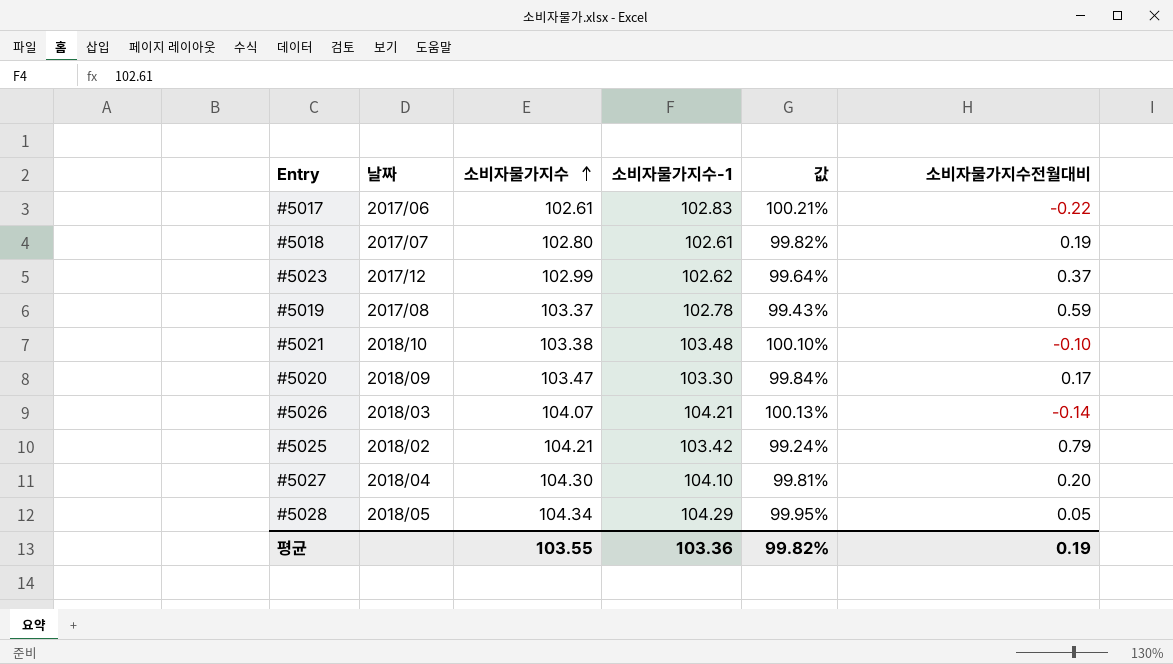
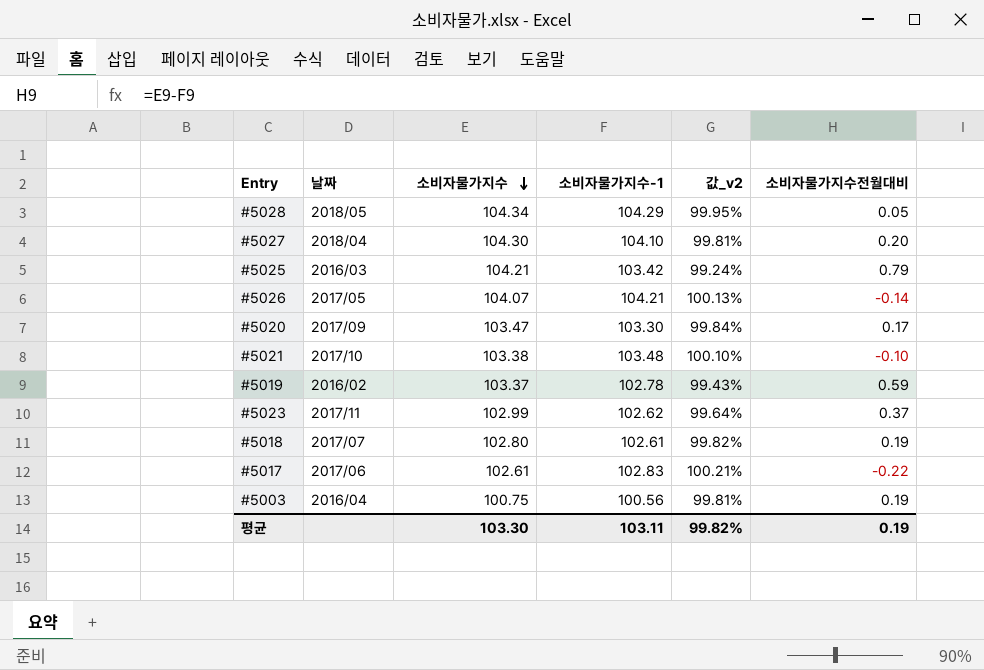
row order: 소비자물가지수 ascending -> 소비자물가지수 descending
column name: 값 -> 값_v2
#5025 | 날짜: 2018/02 -> 2016/03
#5026 | 날짜: 2018/03 -> 2017/05
#5020 | 날짜: 2018/09 -> 2017/09
#5021 | 날짜: 2018/10 -> 2017/10
#5019 | 날짜: 2017/08 -> 2016/02
#5023 | 날짜: 2017/12 -> 2017/11
row #5003: none -> 2016/04 | 100.75 | 100.56 | 99.81% | 0.19
평균 | 소비자물가지수: 103.55 -> 103.30
평균 | 소비자물가지수-1: 103.36 -> 103.11

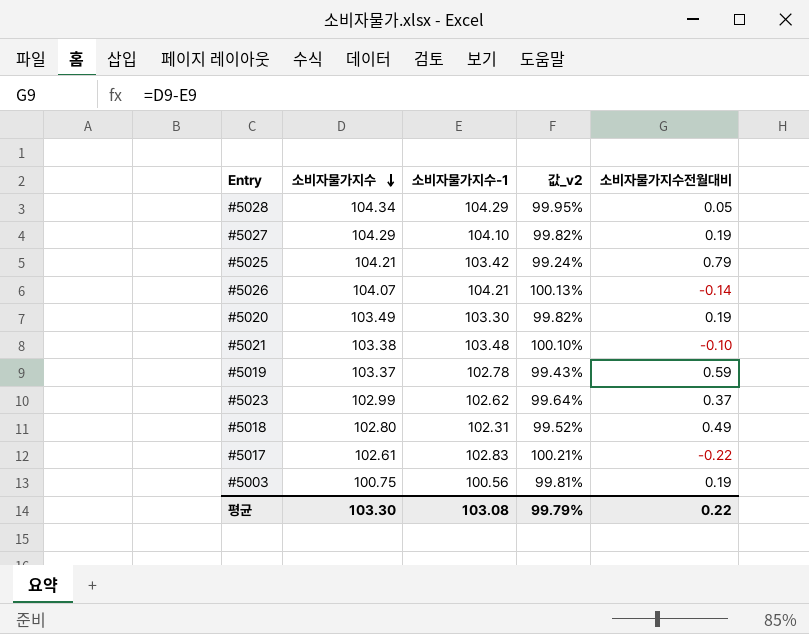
column 날짜 | position: 2 -> none
#5027 | 소비자물가지수: 104.30 -> 104.29
#5027 | 값_v2: 99.81% -> 99.82%
#5027 | 소비자물가지수전월대비: 0.20 -> 0.19
#5020 | 소비자물가지수: 103.47 -> 103.49
#5020 | 값_v2: 99.84% -> 99.82%
#5020 | 소비자물가지수전월대비: 0.17 -> 0.19
#5018 | 소비자물가지수-1: 102.61 -> 102.31
#5018 | 값_v2: 99.82% -> 99.52%
#5018 | 소비자물가지수전월대비: 0.19 -> 0.49
평균 | 소비자물가지수-1: 103.11 -> 103.08
평균 | 값_v2: 99.82% -> 99.79%
평균 | 소비자물가지수전월대비: 0.19 -> 0.22

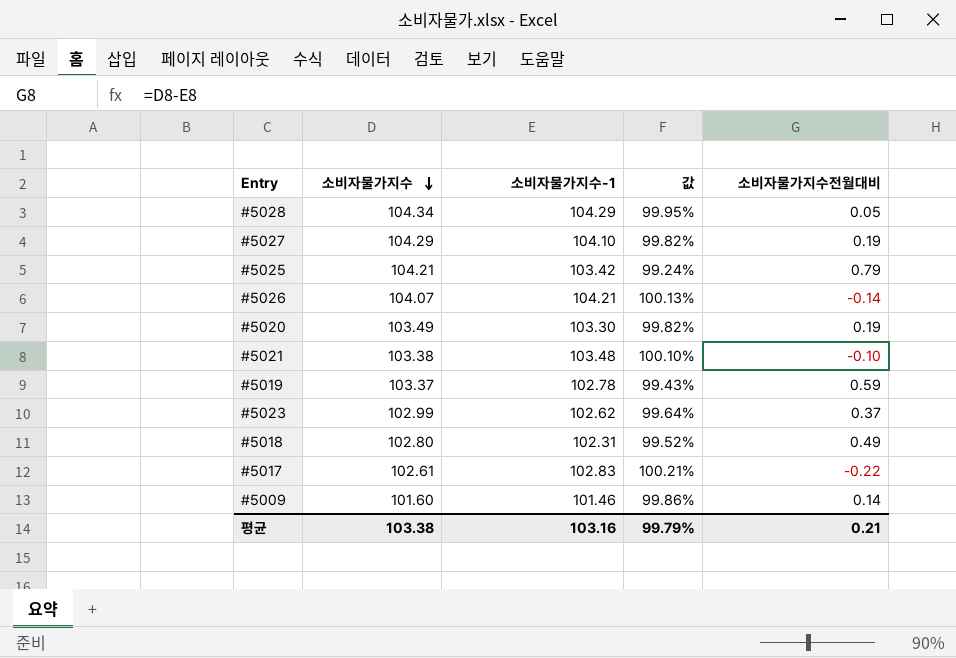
column name: 값_v2 -> 값
row #5003: 100.75 | 100.56 | 99.81% | 0.19 -> none
row #5009: none -> 101.60 | 101.46 | 99.86% | 0.14
평균 | 소비자물가지수: 103.30 -> 103.38
평균 | 소비자물가지수-1: 103.08 -> 103.16
평균 | 소비자물가지수전월대비: 0.22 -> 0.21

